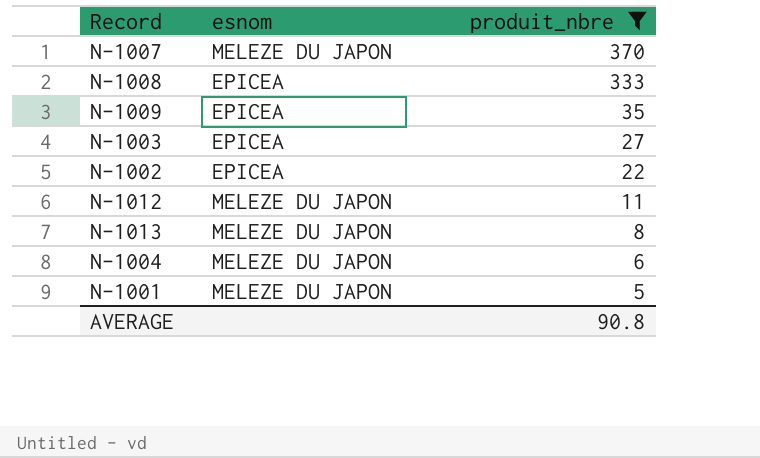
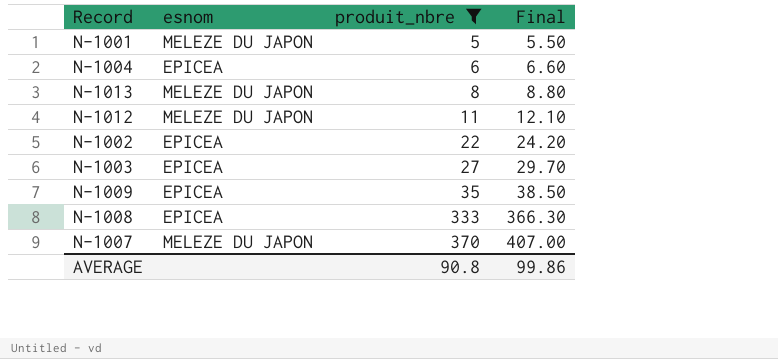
row order: produit_nbre descending -> produit_nbre ascending
column Final | formula: none -> [produit_nbre] * 1.1
N-1004 | esnom: MELEZE DU JAPON -> EPICEA

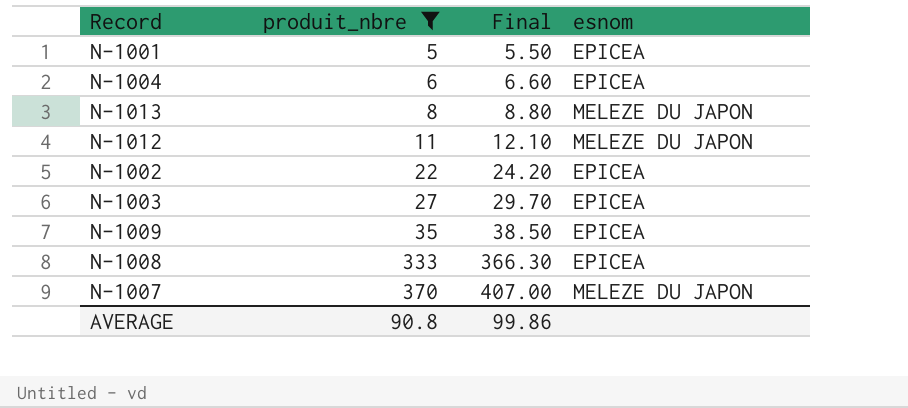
column esnom | position: 2 -> 4
N-1001 | esnom: MELEZE DU JAPON -> EPICEA

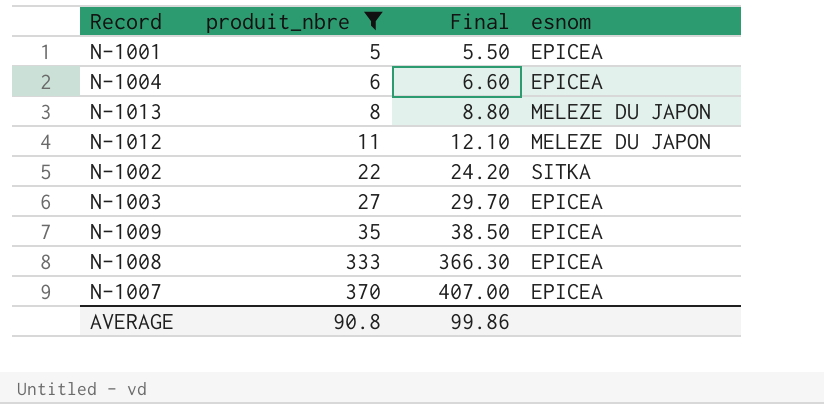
N-1002 | esnom: EPICEA -> SITKA
N-1007 | esnom: MELEZE DU JAPON -> EPICEA

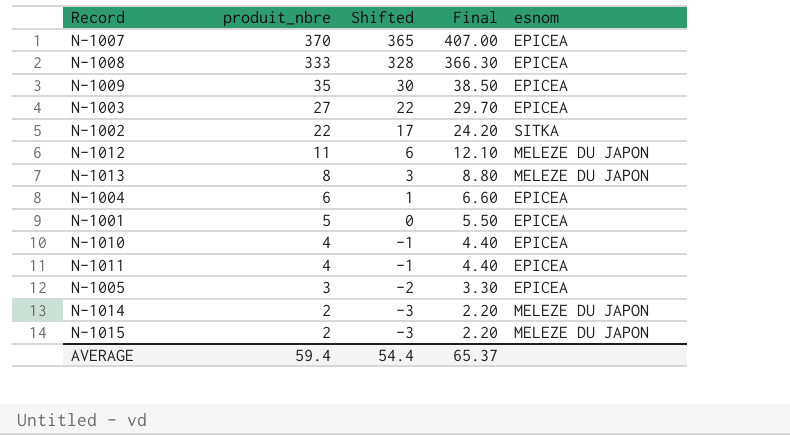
filter: produit_nbre >= 5 -> none
row order: produit_nbre ascending -> produit_nbre descending
column Shifted | formula: none -> [produit_nbre] - 5
AVERAGE | produit_nbre: 90.8 -> 59.4
AVERAGE | Final: 99.86 -> 65.37

